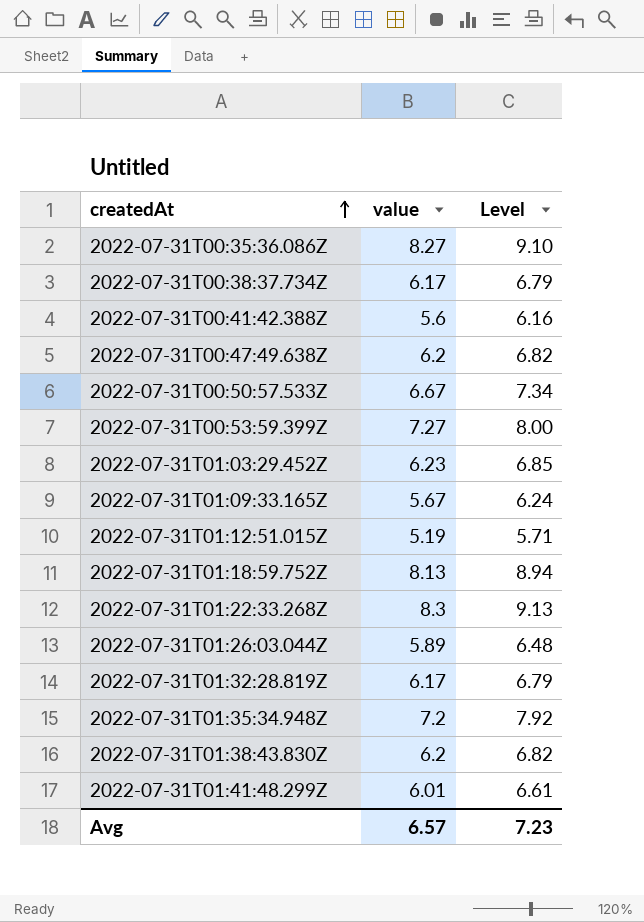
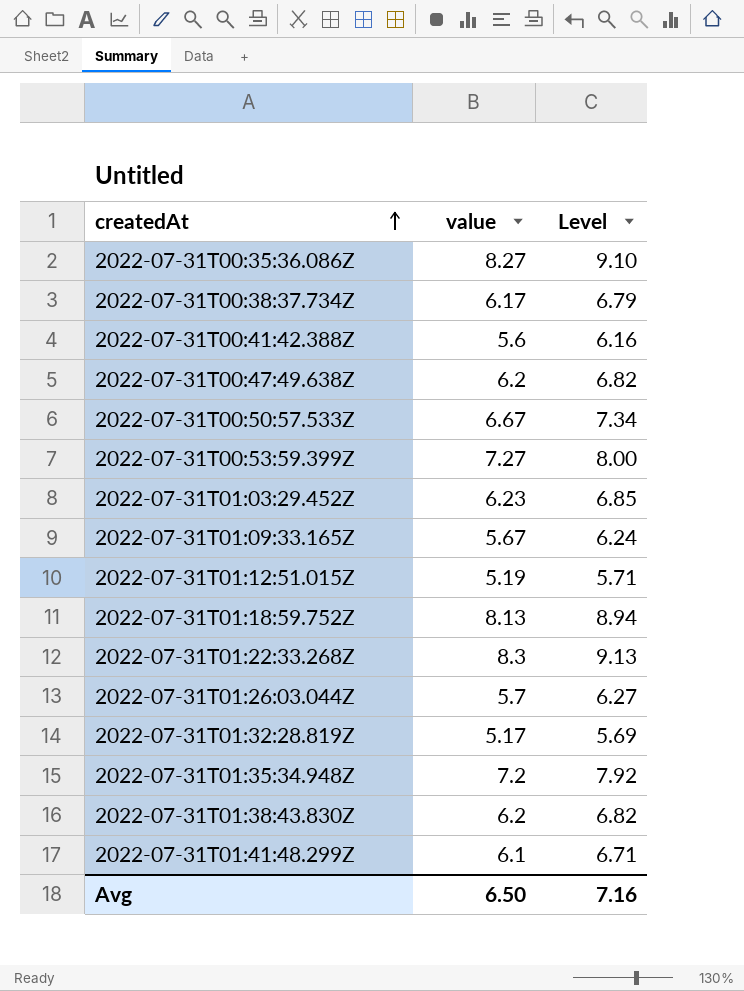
2022-07-31T01:26:03.044Z | value: 5.89 -> 5.7
2022-07-31T01:26:03.044Z | Level: 6.48 -> 6.27
2022-07-31T01:32:28.819Z | value: 6.17 -> 5.17
2022-07-31T01:32:28.819Z | Level: 6.79 -> 5.69
2022-07-31T01:41:48.299Z | value: 6.01 -> 6.1
2022-07-31T01:41:48.299Z | Level: 6.61 -> 6.71
Avg | value: 6.57 -> 6.50
Avg | Level: 7.23 -> 7.16

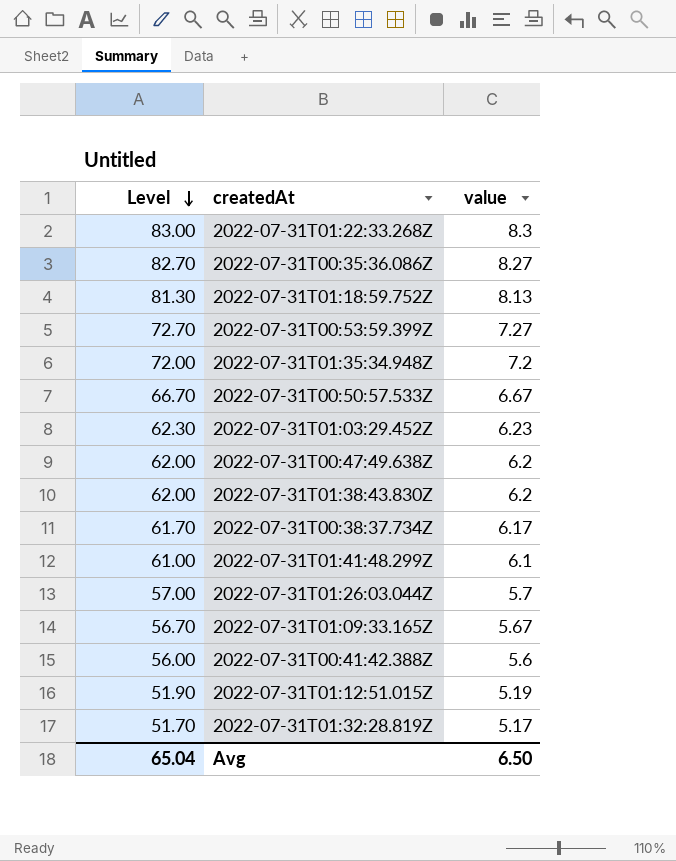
row order: createdAt ascending -> Level descending
column Level | formula: [value] * 1.1 -> [value] * 10
column Level | position: 3 -> 1
Avg | Level: 7.16 -> 65.04

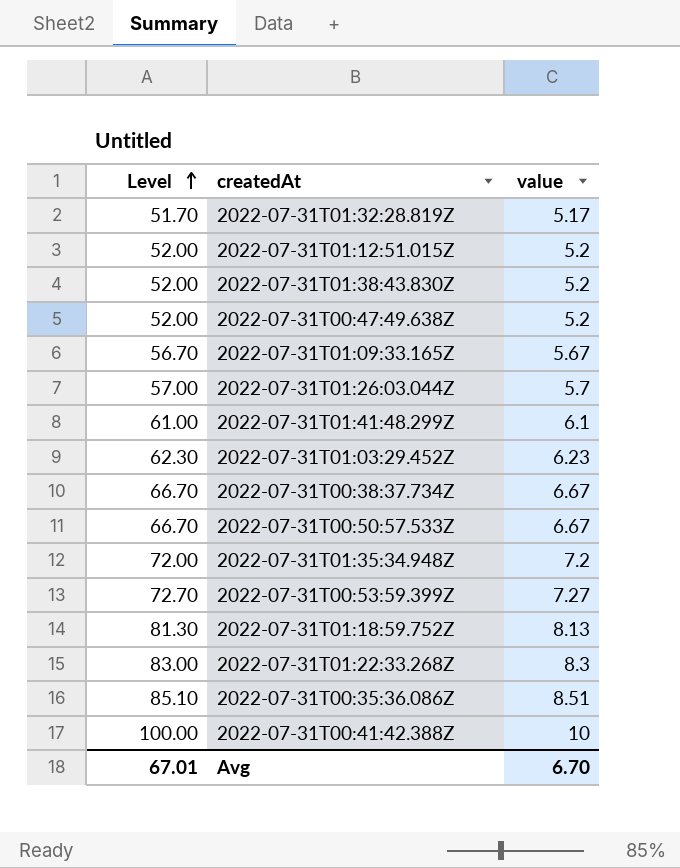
row order: Level descending -> Level ascending
2022-07-31T01:12:51.015Z | Level: 51.90 -> 52.00
2022-07-31T01:12:51.015Z | value: 5.19 -> 5.2
2022-07-31T01:38:43.830Z | Level: 62.00 -> 52.00
2022-07-31T01:38:43.830Z | value: 6.2 -> 5.2
2022-07-31T00:47:49.638Z | Level: 62.00 -> 52.00
2022-07-31T00:47:49.638Z | value: 6.2 -> 5.2
2022-07-31T00:38:37.734Z | Level: 61.70 -> 66.70
2022-07-31T00:38:37.734Z | value: 6.17 -> 6.67
2022-07-31T00:35:36.086Z | Level: 82.70 -> 85.10
2022-07-31T00:35:36.086Z | value: 8.27 -> 8.51
2022-07-31T00:41:42.388Z | Level: 56.00 -> 100.00
2022-07-31T00:41:42.388Z | value: 5.6 -> 10
Avg | Level: 65.04 -> 67.01
Avg | value: 6.50 -> 6.70

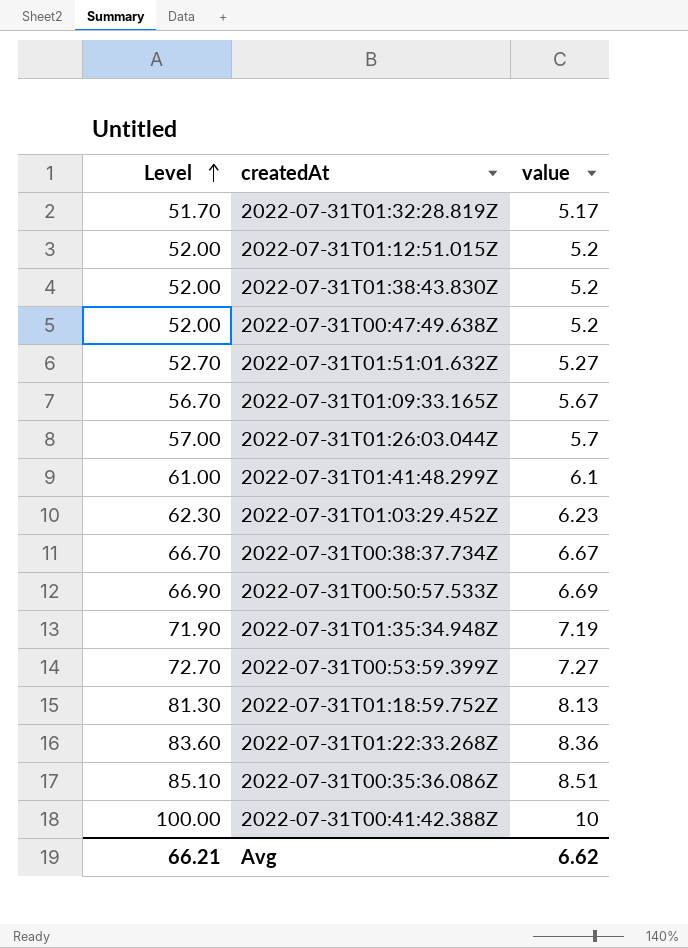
row 2022-07-31T01:51:01.632Z: none -> 52.70 | 5.27
2022-07-31T00:50:57.533Z | Level: 66.70 -> 66.90
2022-07-31T00:50:57.533Z | value: 6.67 -> 6.69
2022-07-31T01:35:34.948Z | Level: 72.00 -> 71.90
2022-07-31T01:35:34.948Z | value: 7.2 -> 7.19
2022-07-31T01:22:33.268Z | Level: 83.00 -> 83.60
2022-07-31T01:22:33.268Z | value: 8.3 -> 8.36
Avg | Level: 67.01 -> 66.21
Avg | value: 6.70 -> 6.62

